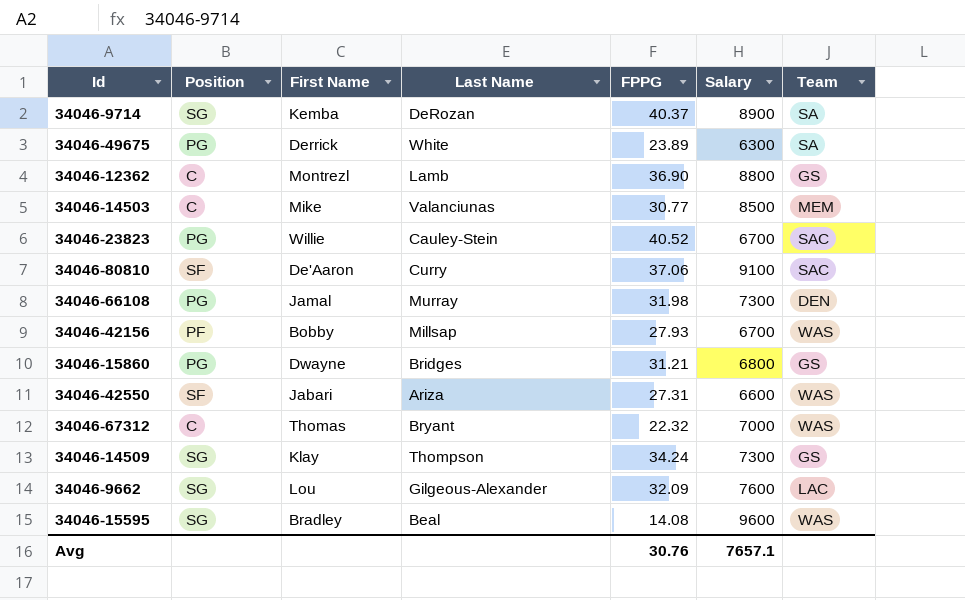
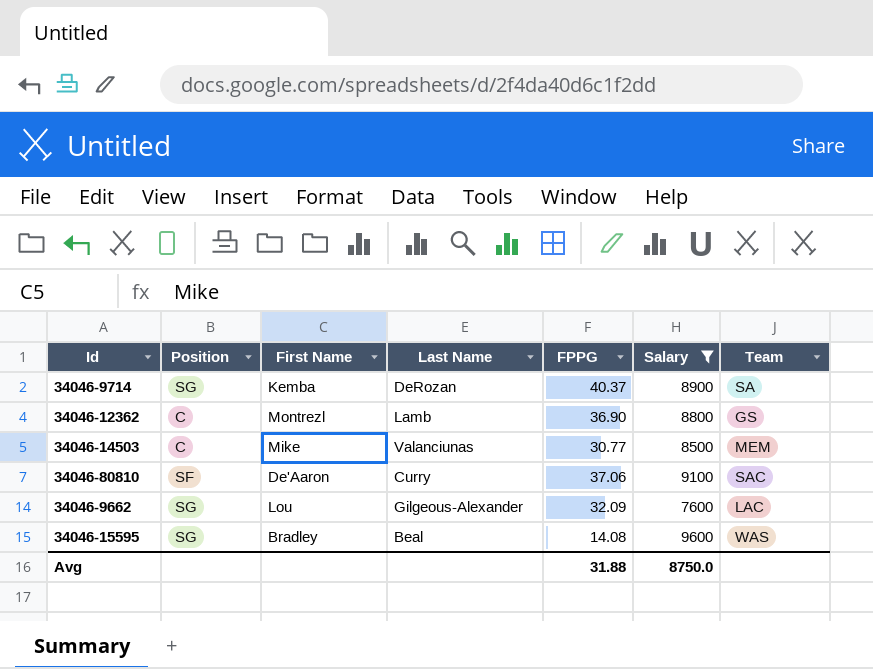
filter: none -> Salary >= 7600
Avg | FPPG: 30.76 -> 31.88
Avg | Salary: 7657.1 -> 8750.0

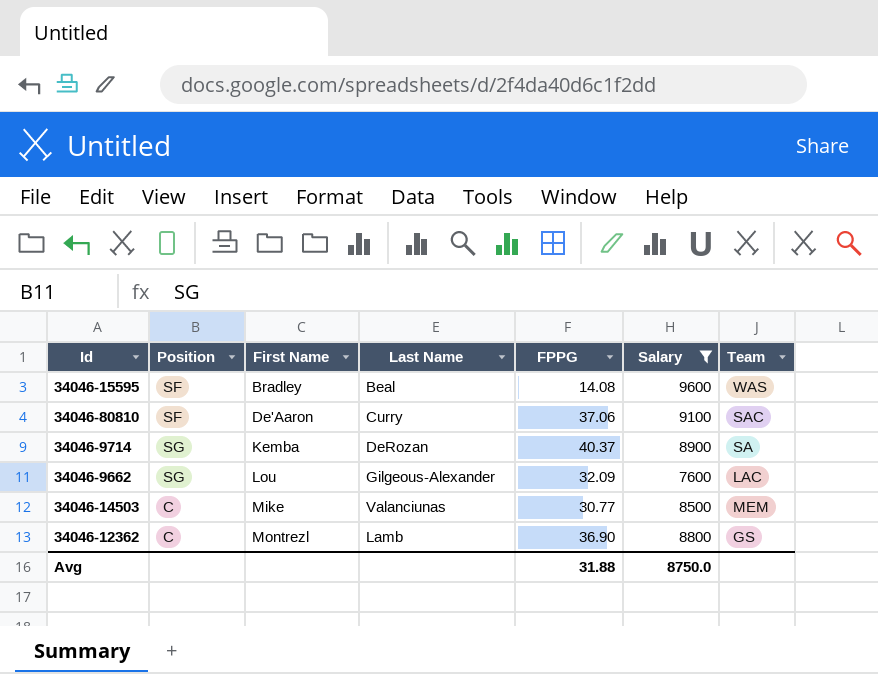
row order: none -> First Name ascending
34046-15595 | Position: SG -> SF

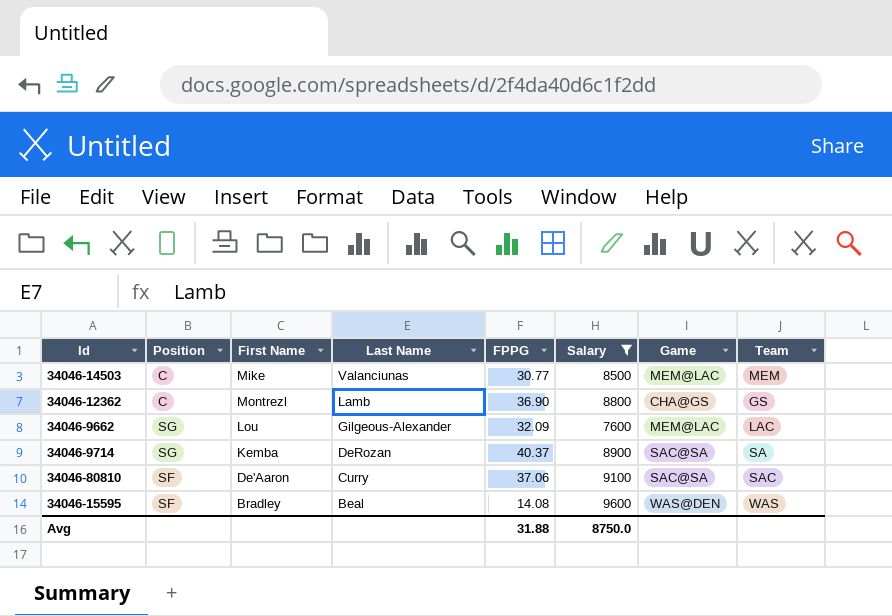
row order: First Name ascending -> Last Name descending
column Game | position: none -> 7

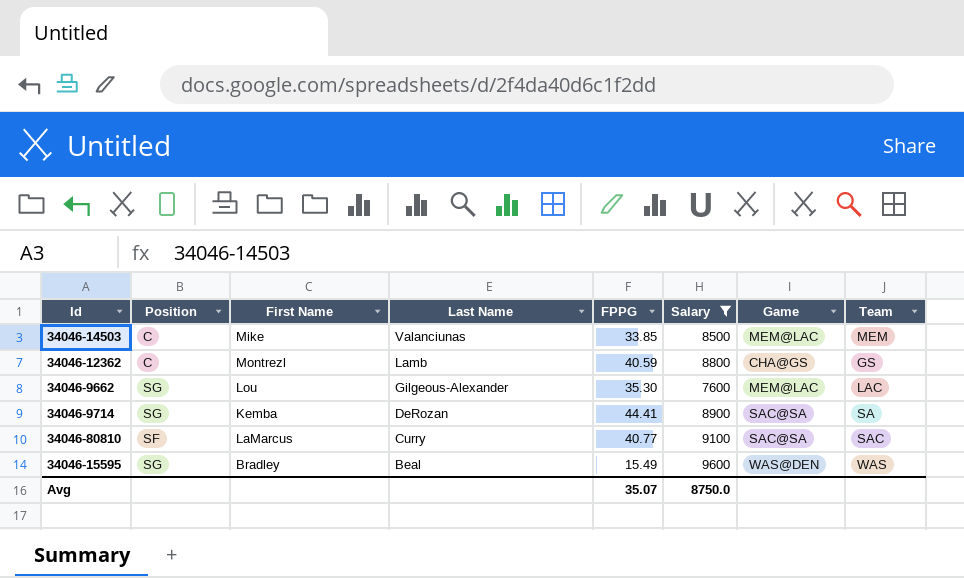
34046-14503 | FPPG: 30.77 -> 33.85
34046-12362 | FPPG: 36.90 -> 40.59
34046-9662 | FPPG: 32.09 -> 35.30
34046-9714 | FPPG: 40.37 -> 44.41
34046-80810 | First Name: De'Aaron -> LaMarcus
34046-80810 | FPPG: 37.06 -> 40.77
34046-15595 | Position: SF -> SG
34046-15595 | FPPG: 14.08 -> 15.49
Avg | FPPG: 31.88 -> 35.07

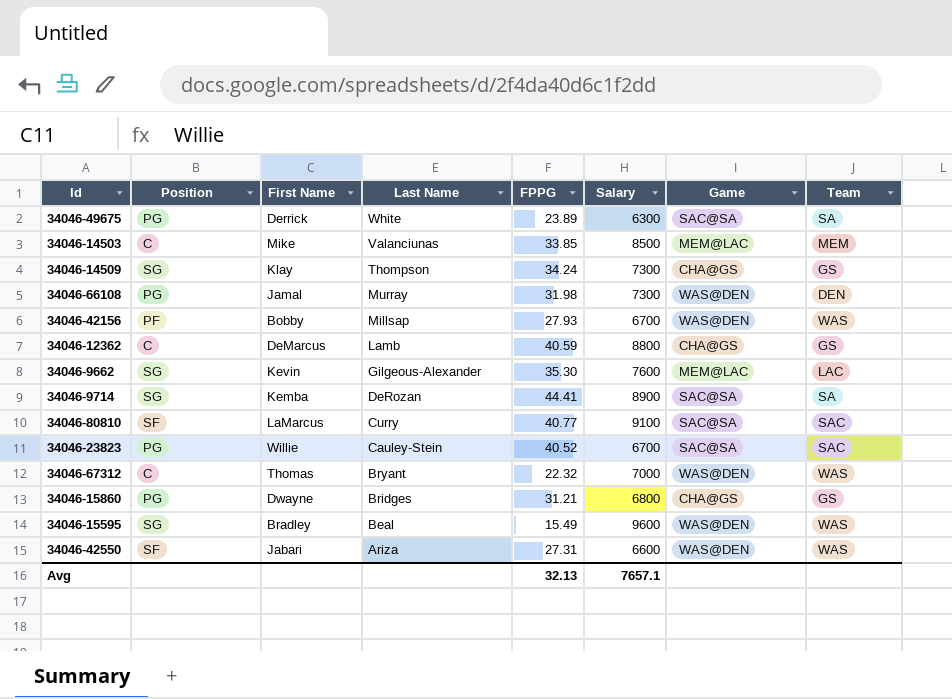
filter: Salary >= 7600 -> none
34046-12362 | First Name: Montrezl -> DeMarcus
34046-9662 | First Name: Lou -> Kevin
Avg | FPPG: 35.07 -> 32.13
Avg | Salary: 8750.0 -> 7657.1

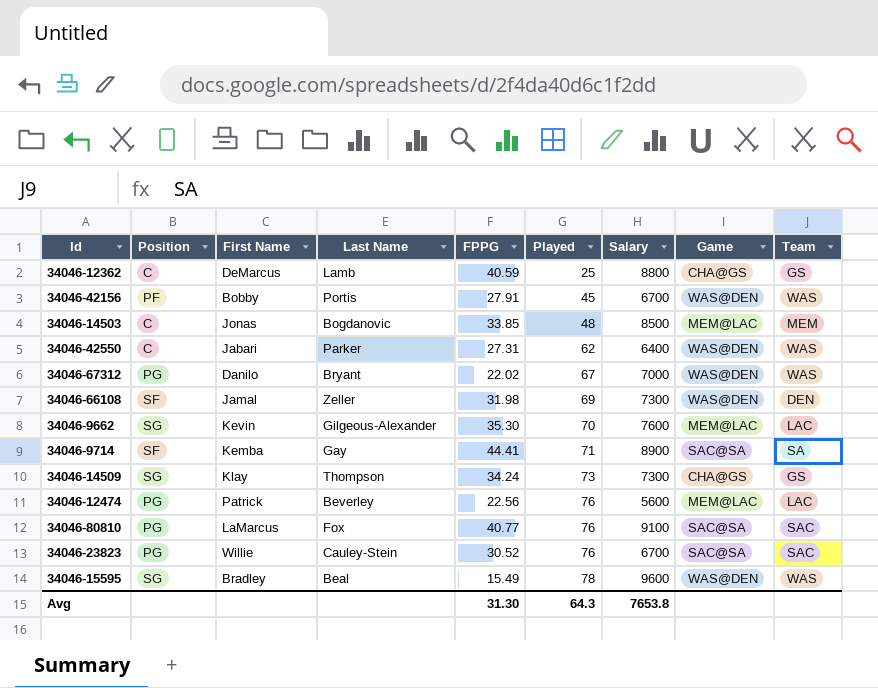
row order: Last Name descending -> Played ascending
column Played | position: none -> 6
row 34046-49675: PG | Derrick | White | 23.89 | 6300 | SAC@SA | SA -> none
row 34046-15860: PG | Dwayne | Bridges | 31.21 | 6800 | CHA@GS | GS -> none
34046-42156 | Last Name: Millsap -> Portis
34046-42156 | FPPG: 27.93 -> 27.91
34046-14503 | First Name: Mike -> Jonas
34046-14503 | Last Name: Valanciunas -> Bogdanovic
34046-42550 | Position: SF -> C
34046-42550 | Last Name: Ariza -> Parker
34046-42550 | Salary: 6600 -> 6400
34046-67312 | Position: C -> PG
34046-67312 | First Name: Thomas -> Danilo
34046-67312 | FPPG: 22.32 -> 22.02
34046-66108 | Position: PG -> SF
34046-66108 | Last Name: Murray -> Zeller
34046-9714 | Position: SG -> SF
34046-9714 | Last Name: DeRozan -> Gay
row 34046-12474: none -> PG | Patrick | Beverley | 22.56 | 76 | 5600 | MEM@LAC | LAC
34046-80810 | Position: SF -> PG
34046-80810 | Last Name: Curry -> Fox
34046-23823 | FPPG: 40.52 -> 30.52
Avg | FPPG: 32.13 -> 31.30
Avg | Salary: 7657.1 -> 7653.8

